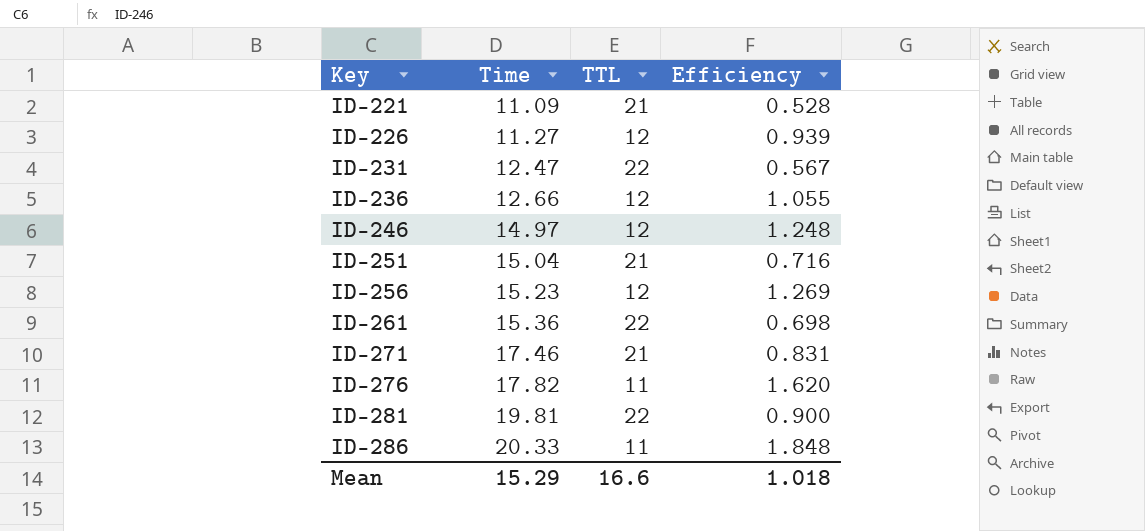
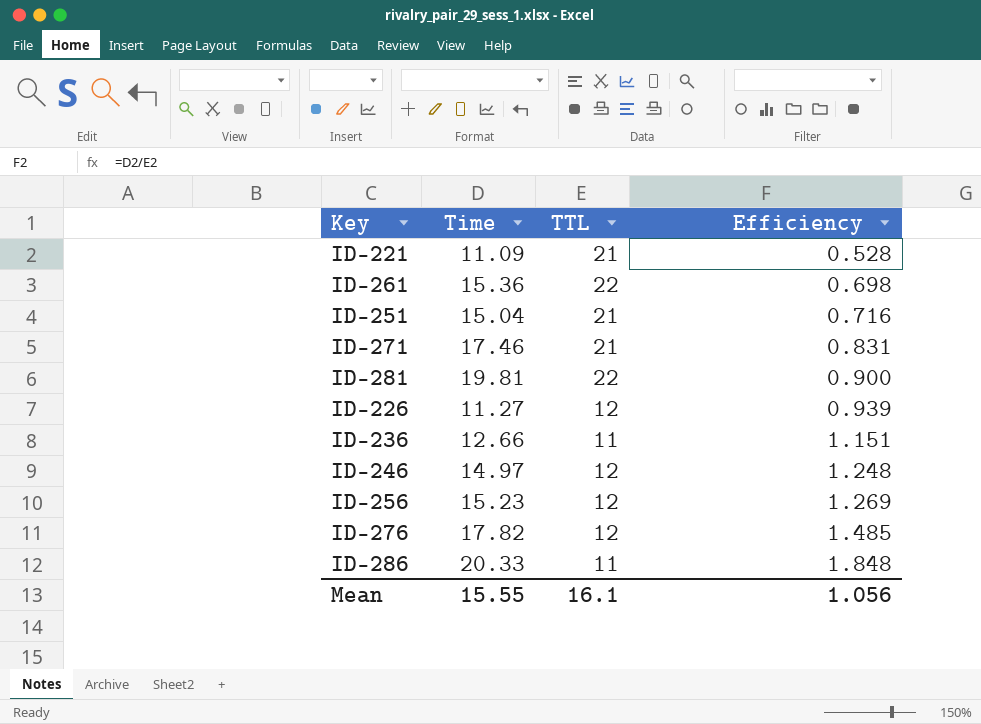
row order: Key ascending -> Efficiency ascending
row ID-231: 12.47 | 22 | 0.567 -> none
ID-236 | TTL: 12 -> 11
ID-236 | Efficiency: 1.055 -> 1.151
ID-276 | TTL: 11 -> 12
ID-276 | Efficiency: 1.620 -> 1.485
Mean | Time: 15.29 -> 15.55
Mean | TTL: 16.6 -> 16.1
Mean | Efficiency: 1.018 -> 1.056

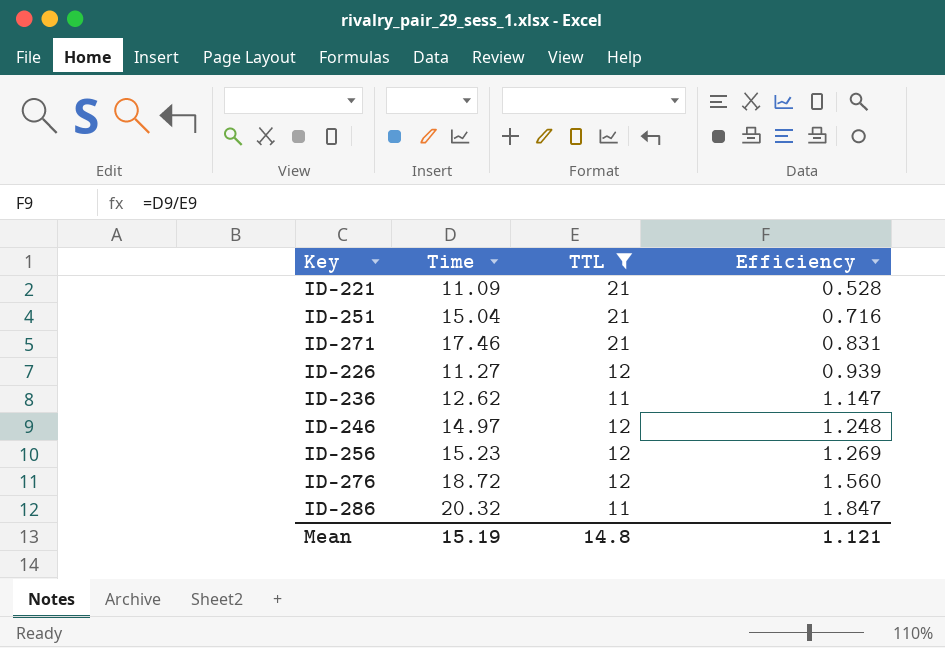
filter: none -> TTL != 22
ID-236 | Time: 12.66 -> 12.62
ID-236 | Efficiency: 1.151 -> 1.147
ID-276 | Time: 17.82 -> 18.72
ID-276 | Efficiency: 1.485 -> 1.560
ID-286 | Time: 20.33 -> 20.32
ID-286 | Efficiency: 1.848 -> 1.847
Mean | Time: 15.55 -> 15.19
Mean | TTL: 16.1 -> 14.8
Mean | Efficiency: 1.056 -> 1.121

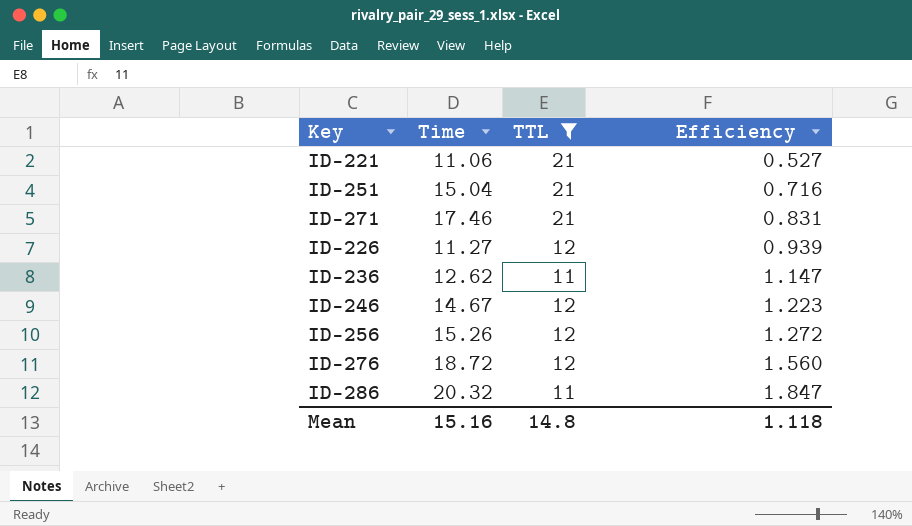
ID-221 | Time: 11.09 -> 11.06
ID-221 | Efficiency: 0.528 -> 0.527
ID-246 | Time: 14.97 -> 14.67
ID-246 | Efficiency: 1.248 -> 1.223
ID-256 | Time: 15.23 -> 15.26
ID-256 | Efficiency: 1.269 -> 1.272
Mean | Time: 15.19 -> 15.16
Mean | Efficiency: 1.121 -> 1.118

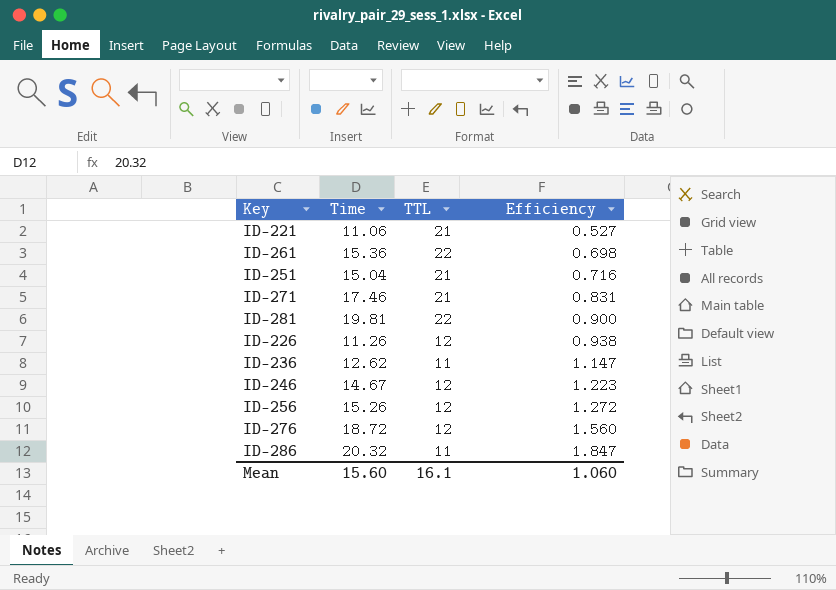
filter: TTL != 22 -> none
ID-226 | Time: 11.27 -> 11.26
ID-226 | Efficiency: 0.939 -> 0.938
Mean | Time: 15.16 -> 15.60
Mean | TTL: 14.8 -> 16.1
Mean | Efficiency: 1.118 -> 1.060

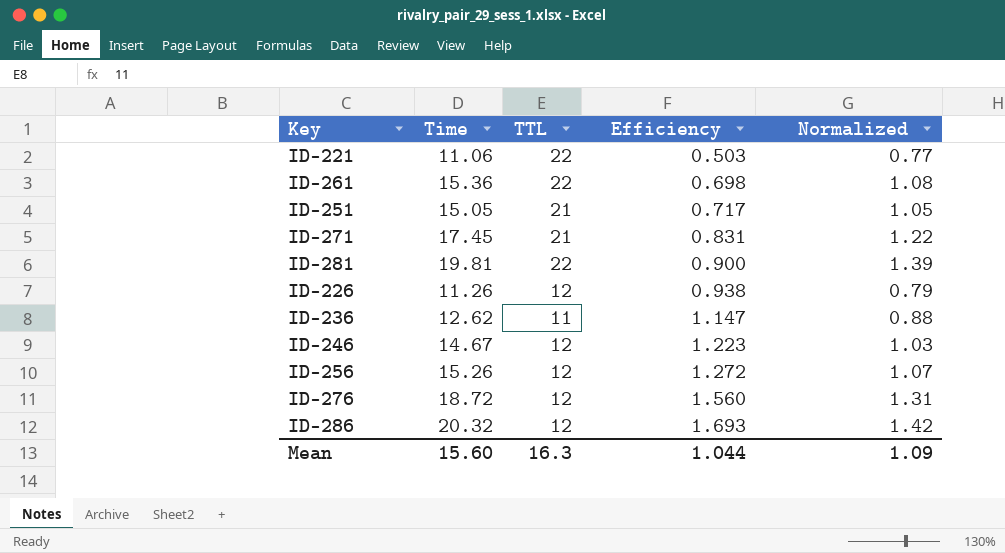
column Normalized | formula: none -> [Time] * 0.07
ID-221 | TTL: 21 -> 22
ID-221 | Efficiency: 0.527 -> 0.503
ID-251 | Time: 15.04 -> 15.05
ID-251 | Efficiency: 0.716 -> 0.717
ID-271 | Time: 17.46 -> 17.45
ID-286 | TTL: 11 -> 12
ID-286 | Efficiency: 1.847 -> 1.693
Mean | TTL: 16.1 -> 16.3
Mean | Efficiency: 1.060 -> 1.044

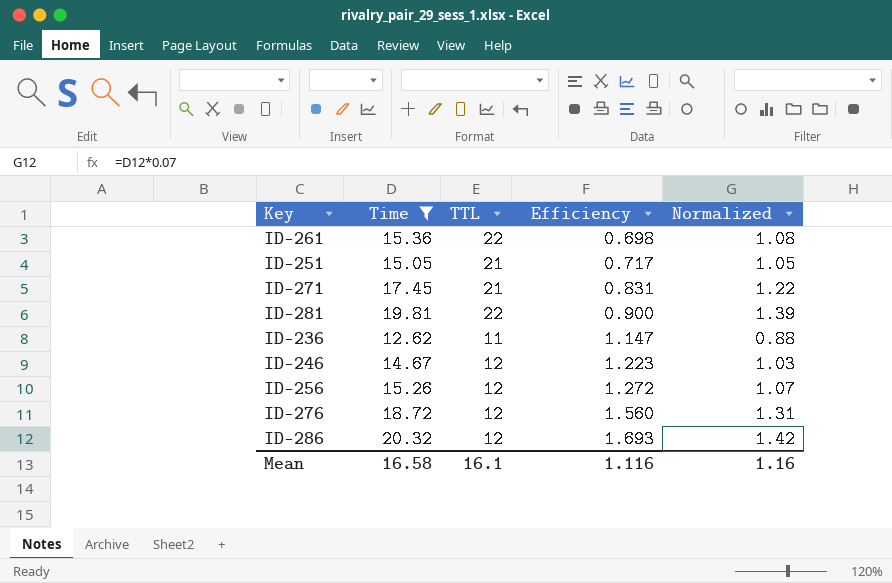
filter: none -> Time >= 12.62
Mean | Time: 15.60 -> 16.58
Mean | TTL: 16.3 -> 16.1
Mean | Efficiency: 1.044 -> 1.116
Mean | Normalized: 1.09 -> 1.16

